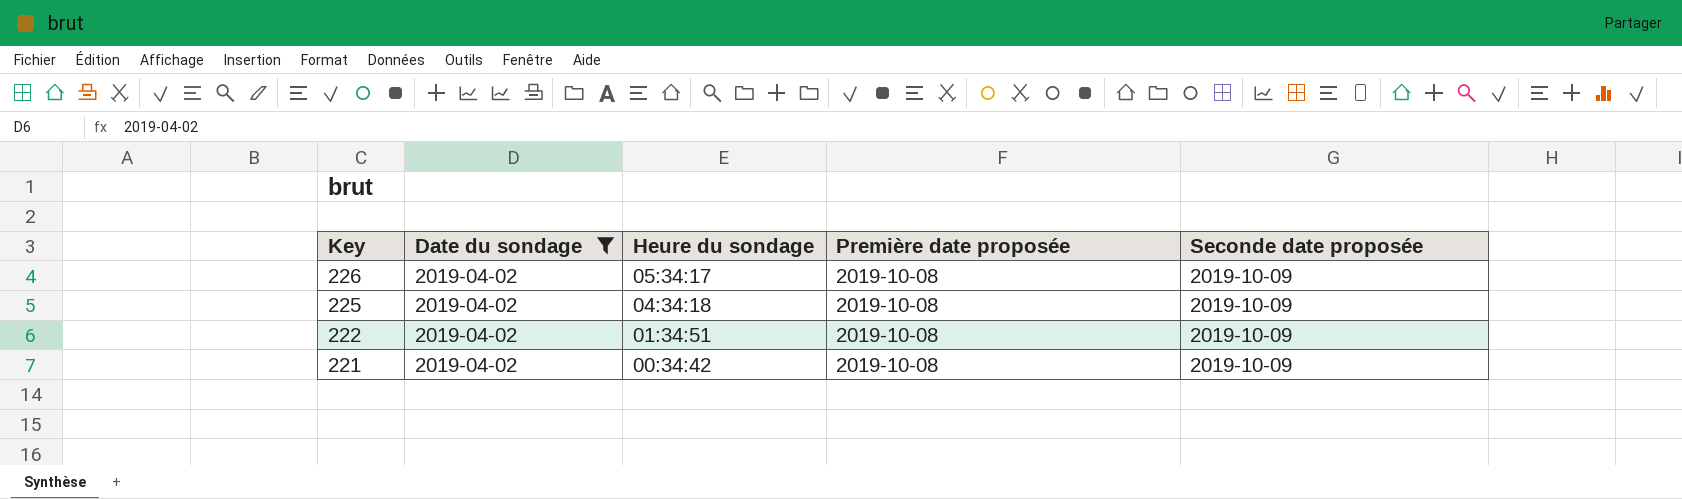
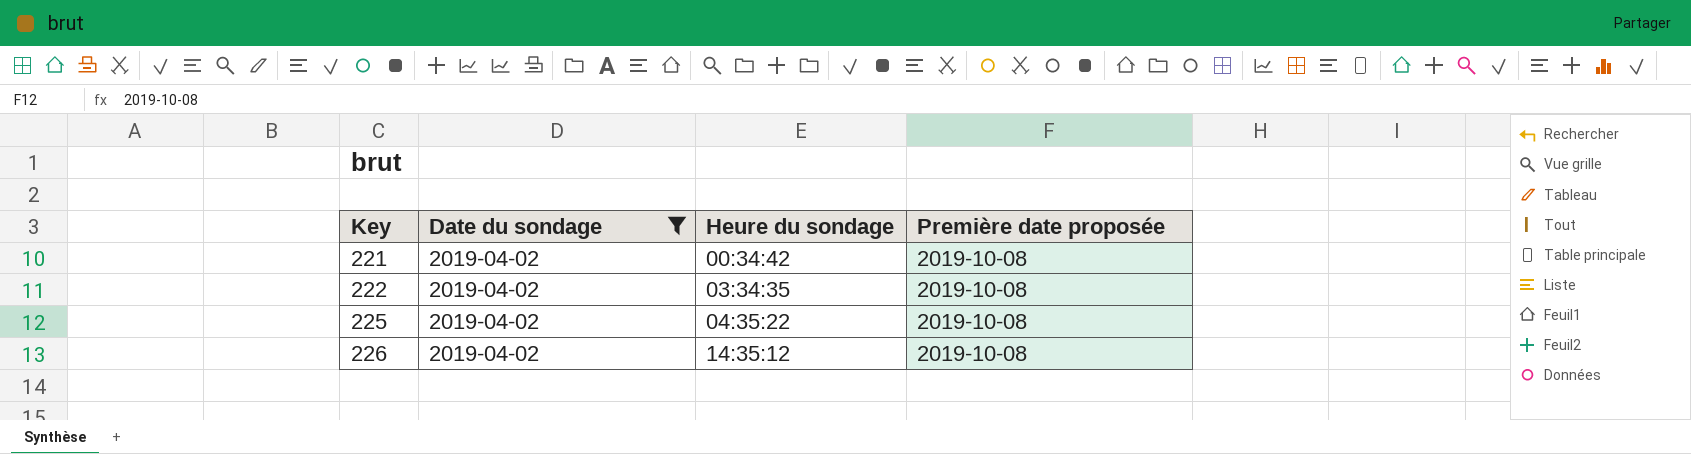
row order: Key descending -> Key ascending
column Seconde date proposée | position: 5 -> none
222 | Heure du sondage: 01:34:51 -> 03:34:35
225 | Heure du sondage: 04:34:18 -> 04:35:22
226 | Heure du sondage: 05:34:17 -> 14:35:12

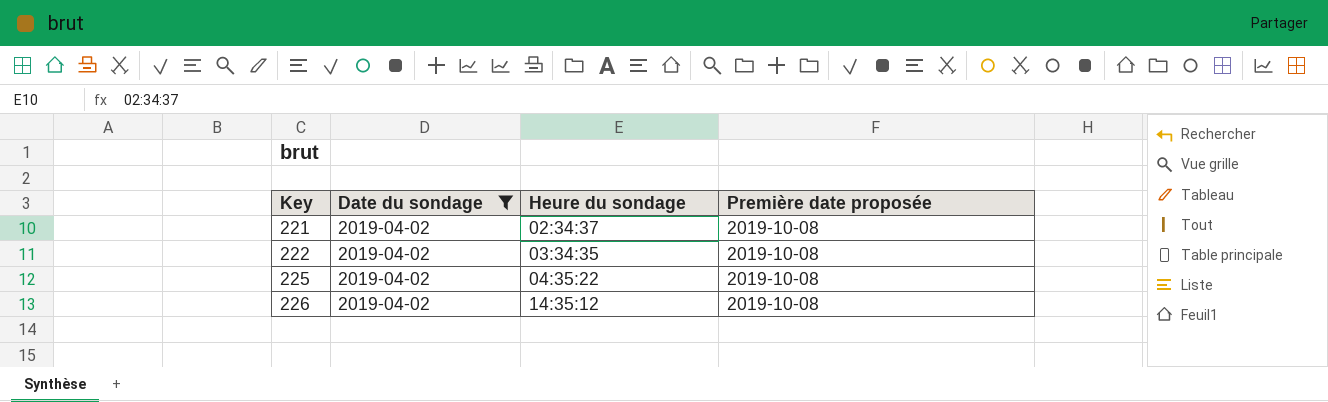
221 | Heure du sondage: 00:34:42 -> 02:34:37

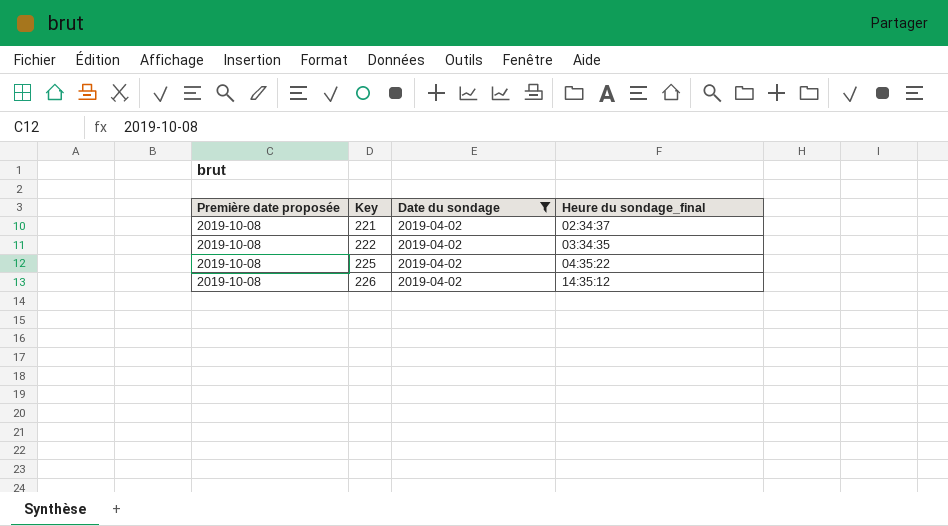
column Première date proposée | position: 4 -> 1
column name: Heure du sondage -> Heure du sondage_final

